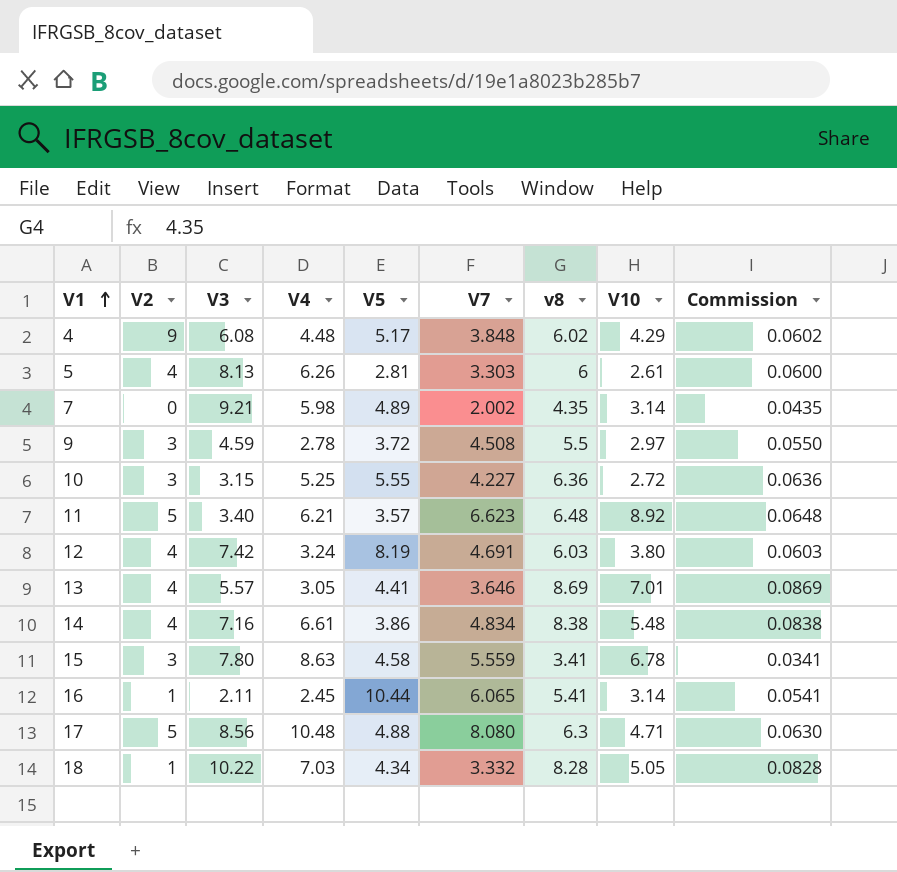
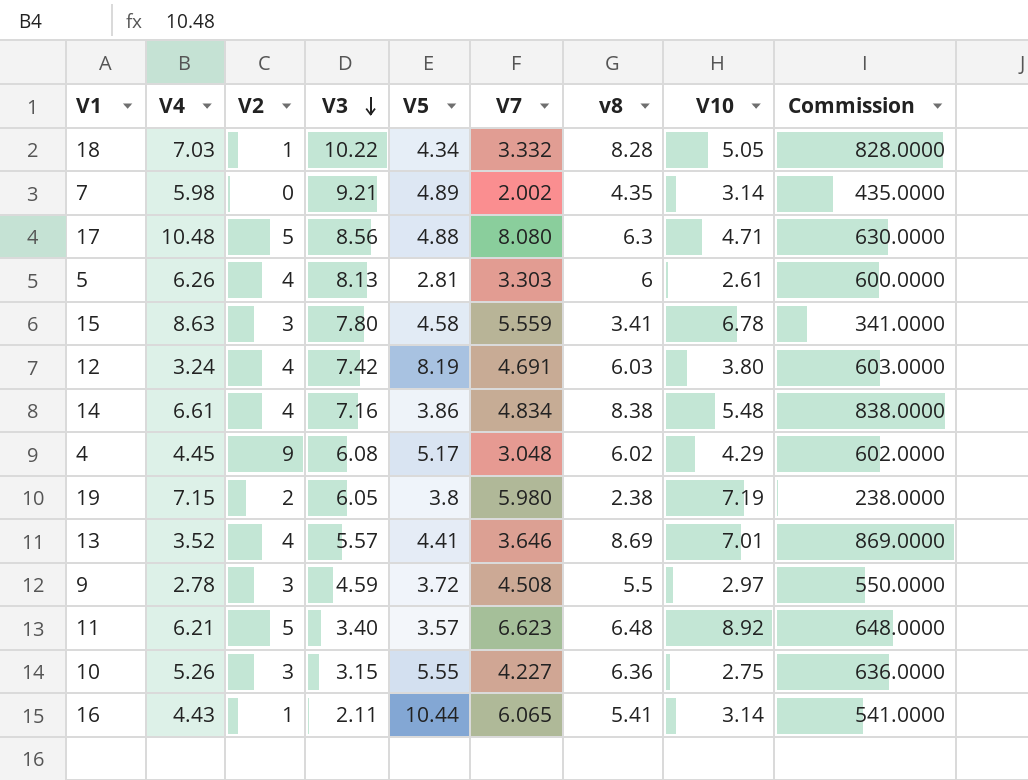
row order: V1 ascending -> V3 descending
column V4 | position: 4 -> 2
column Commission | formula: [v8] * 0.01 -> [v8] * 100
4 | V4: 4.48 -> 4.45
4 | V7: 3.848 -> 3.048
row 19: none -> 7.15 | 2 | 6.05 | 3.8 | 5.980 | 2.38 | 7.19 | 238.0000
13 | V4: 3.05 -> 3.52
10 | V4: 5.25 -> 5.26
10 | V10: 2.72 -> 2.75
16 | V4: 2.45 -> 4.43

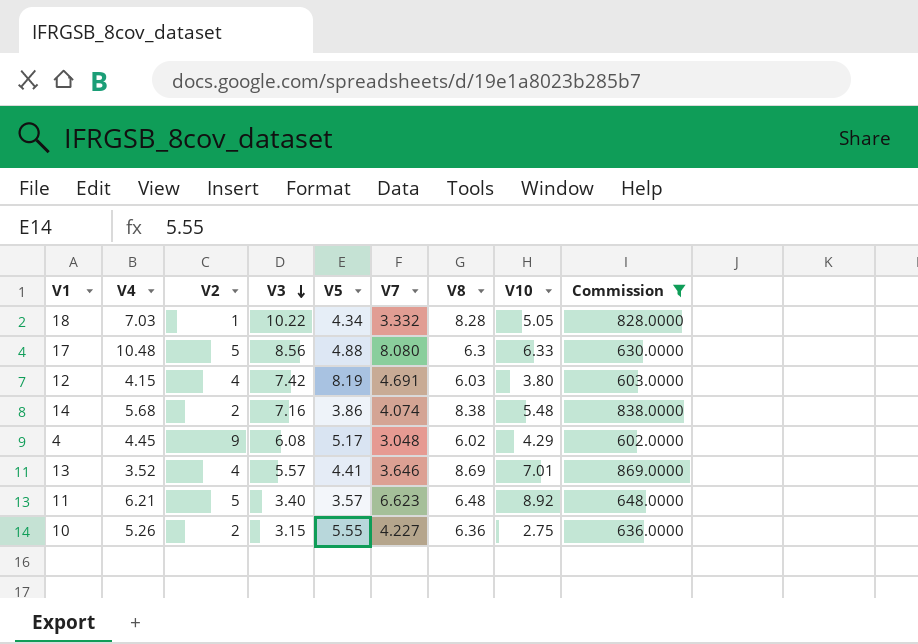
filter: none -> Commission >= 602.0000
column name: v8 -> V8
17 | V10: 4.71 -> 6.33
12 | V4: 3.24 -> 4.15
14 | V4: 6.61 -> 5.68
14 | V2: 4 -> 2
14 | V7: 4.834 -> 4.074
10 | V2: 3 -> 2

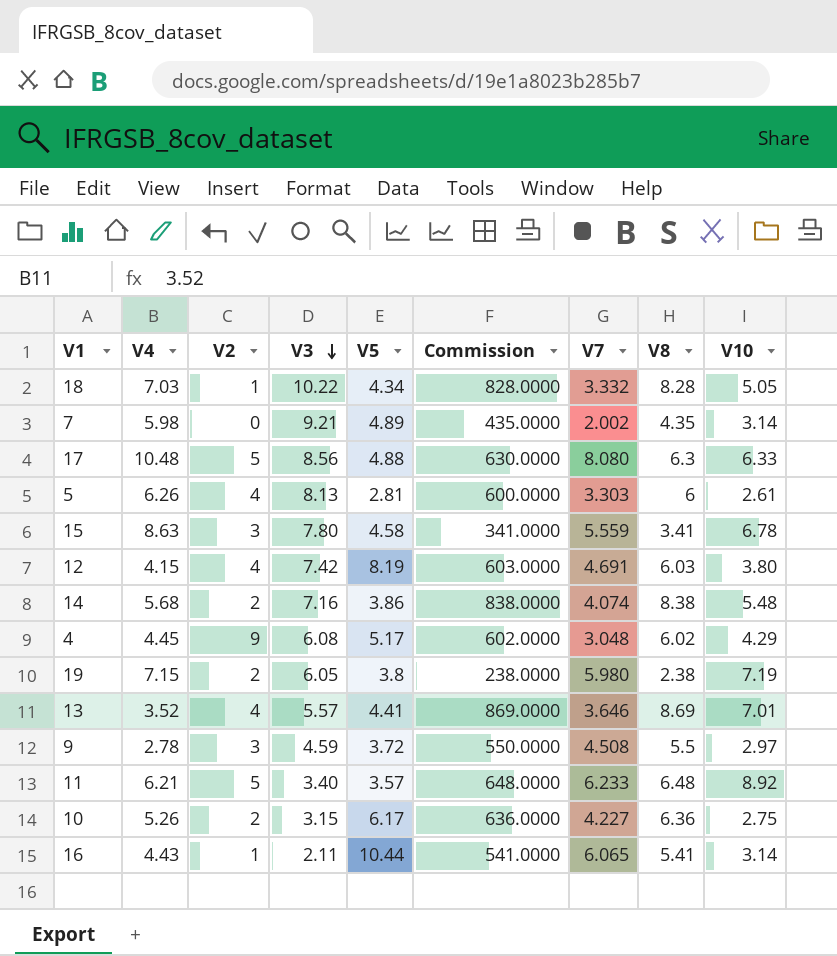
filter: Commission >= 602.0000 -> none
column Commission | position: 9 -> 6
11 | V7: 6.623 -> 6.233
10 | V5: 5.55 -> 6.17

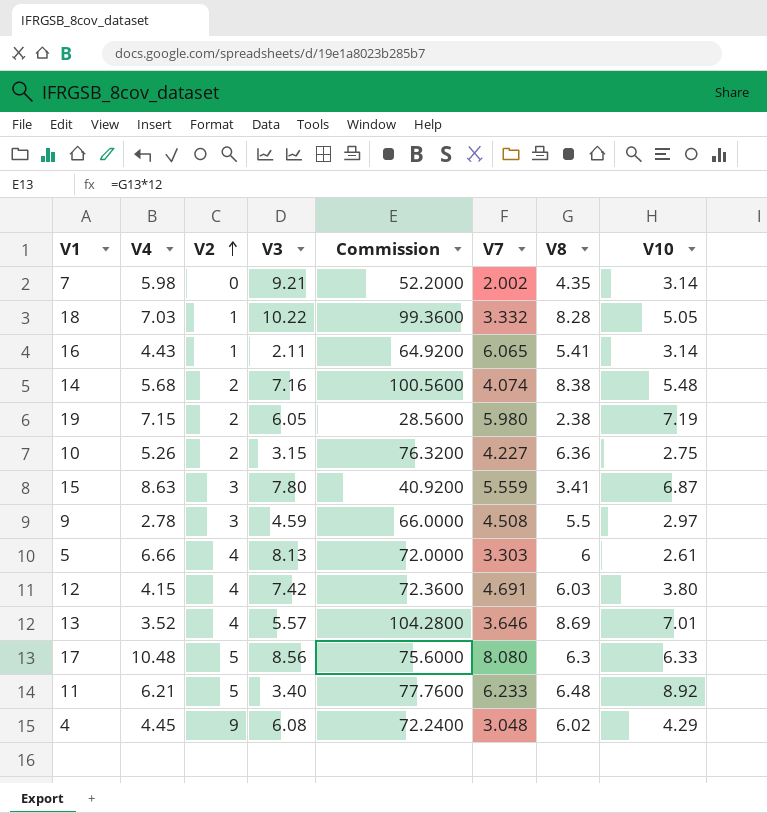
row order: V3 descending -> V2 ascending
column V5 | position: 5 -> none
column Commission | formula: [V8] * 100 -> [V8] * 12
15 | V10: 6.78 -> 6.87
5 | V4: 6.26 -> 6.66

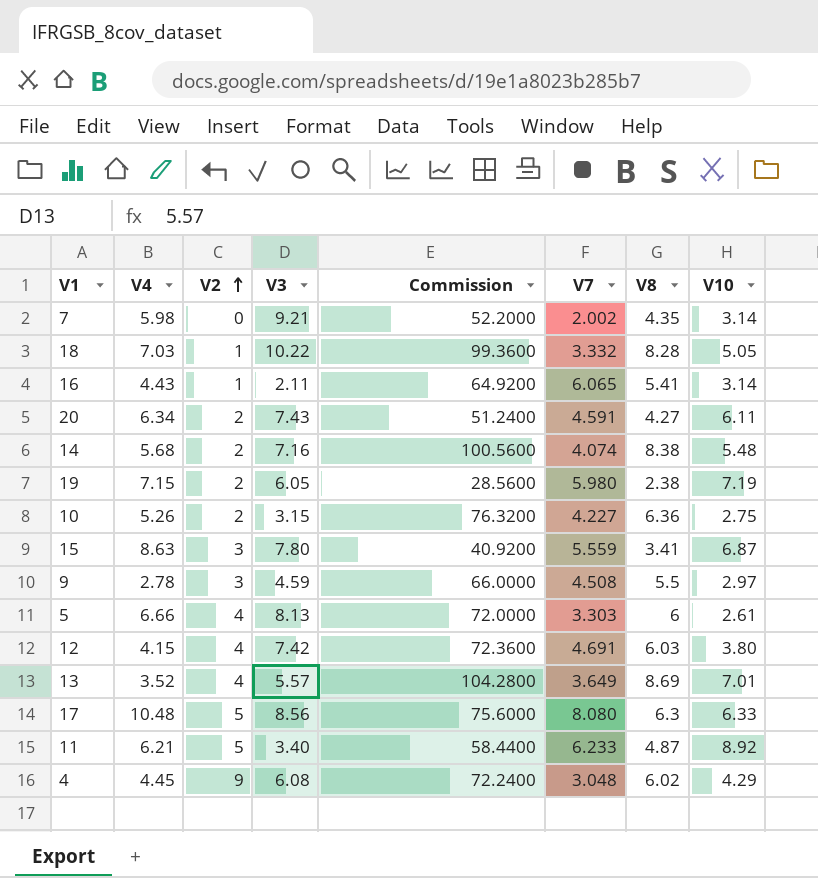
row 20: none -> 6.34 | 2 | 7.43 | 51.2400 | 4.591 | 4.27 | 6.11
13 | V7: 3.646 -> 3.649
11 | Commission: 77.7600 -> 58.4400
11 | V8: 6.48 -> 4.87

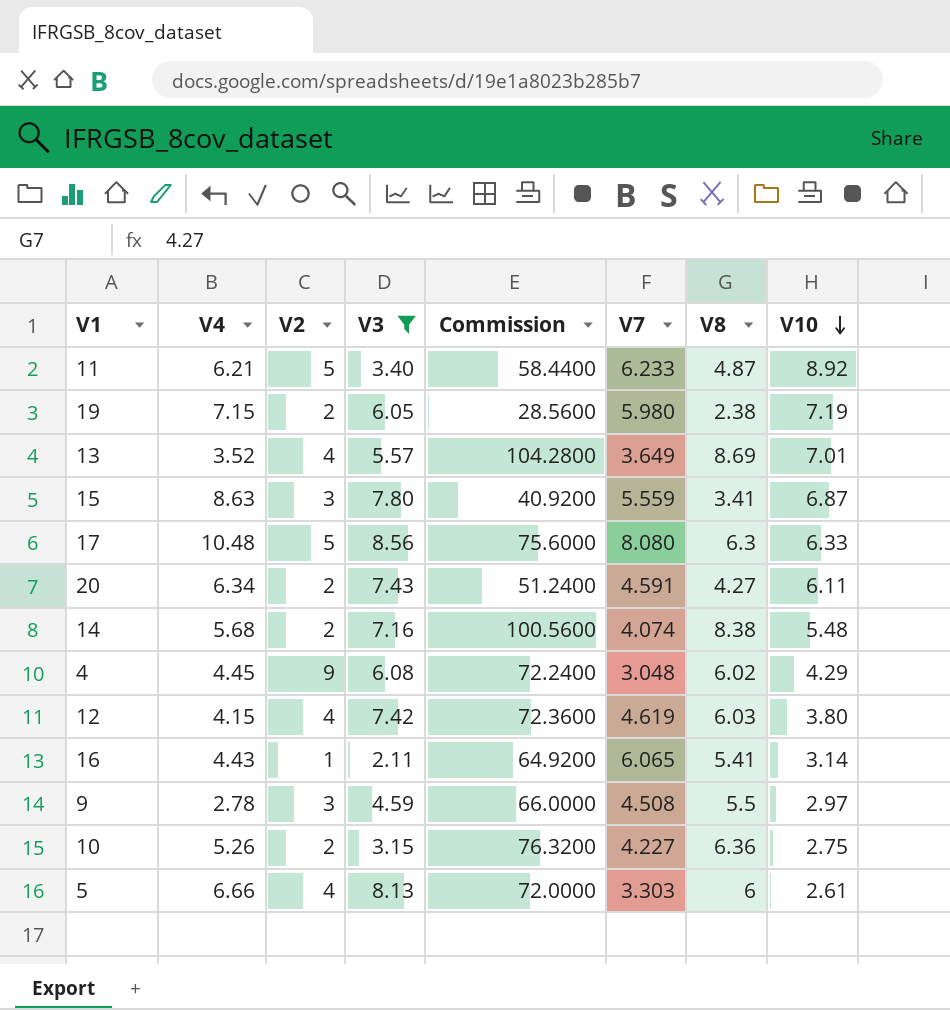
filter: none -> V3 <= 8.56
row order: V2 ascending -> V10 descending
12 | V7: 4.691 -> 4.619

